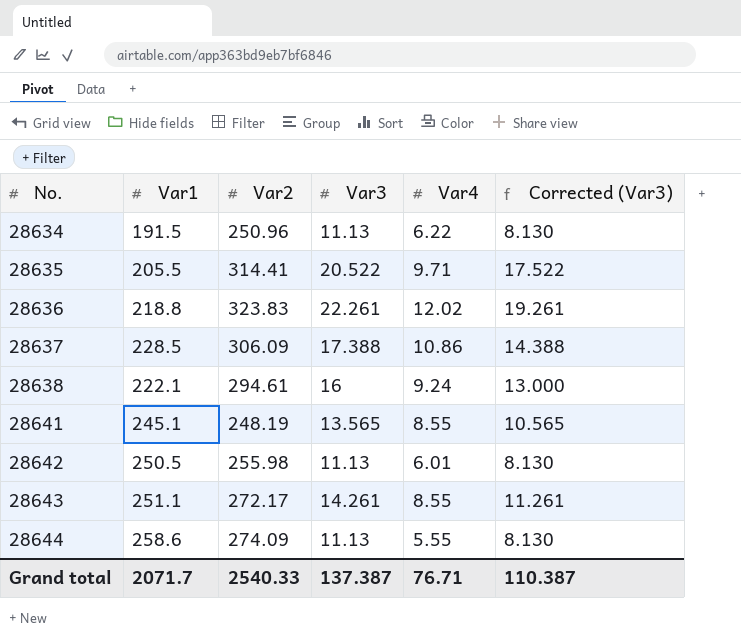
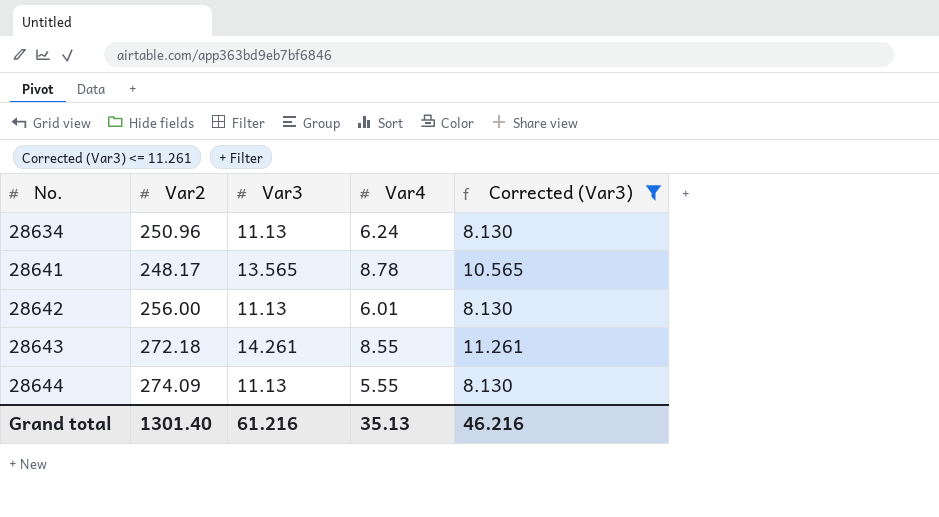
filter: none -> Corrected (Var3) <= 11.261
column Var1 | position: 2 -> none
28634 | Var4: 6.22 -> 6.24
28641 | Var2: 248.19 -> 248.17
28641 | Var4: 8.55 -> 8.78
28642 | Var2: 255.98 -> 256.00
28643 | Var2: 272.17 -> 272.18
Grand total | Var2: 2540.33 -> 1301.40
Grand total | Var3: 137.387 -> 61.216
Grand total | Var4: 76.71 -> 35.13
Grand total | Corrected (Var3): 110.387 -> 46.216

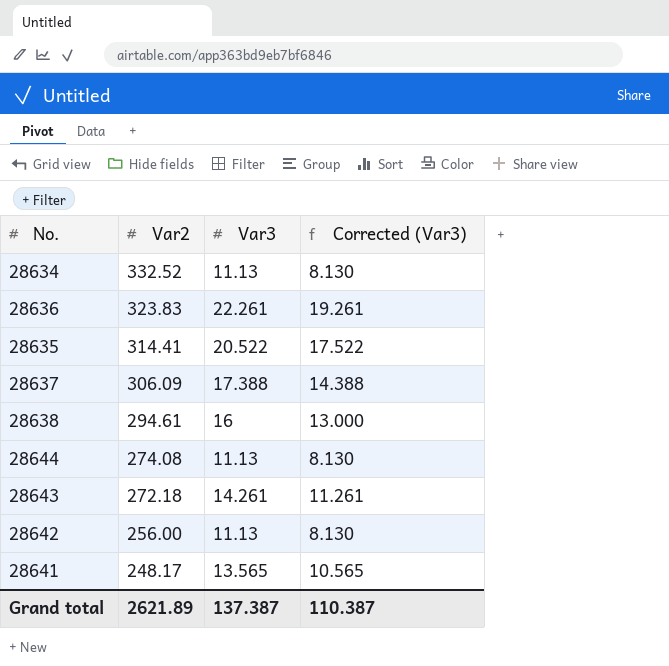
filter: Corrected (Var3) <= 11.261 -> none
row order: No. ascending -> Var2 descending
column Var4 | position: 4 -> none
28634 | Var2: 250.96 -> 332.52
28644 | Var2: 274.09 -> 274.08
Grand total | Var2: 1301.40 -> 2621.89
Grand total | Var3: 61.216 -> 137.387
Grand total | Corrected (Var3): 46.216 -> 110.387

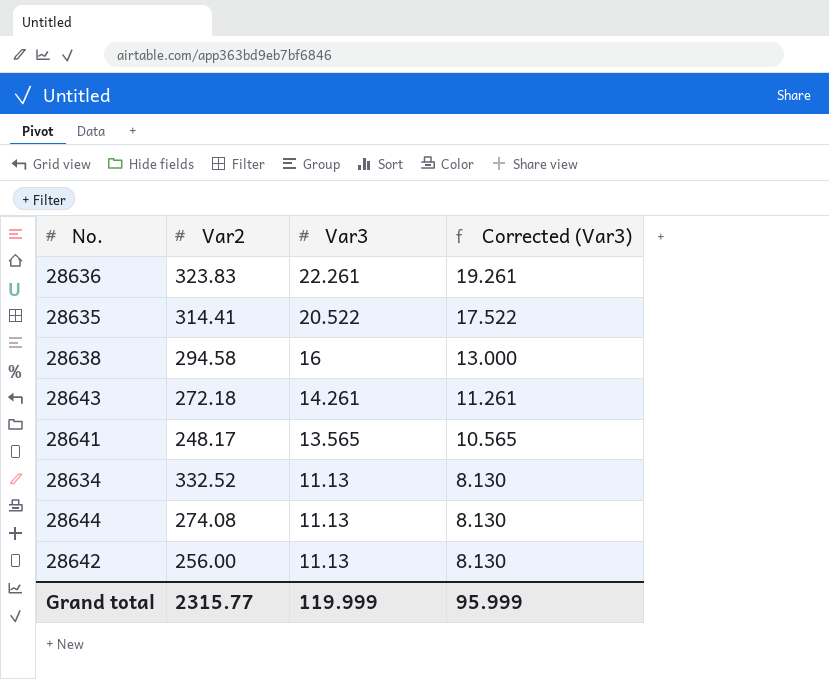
row order: Var2 descending -> Var3 descending
row 28637: 306.09 | 17.388 | 14.388 -> none
28638 | Var2: 294.61 -> 294.58
Grand total | Var2: 2621.89 -> 2315.77
Grand total | Var3: 137.387 -> 119.999
Grand total | Corrected (Var3): 110.387 -> 95.999

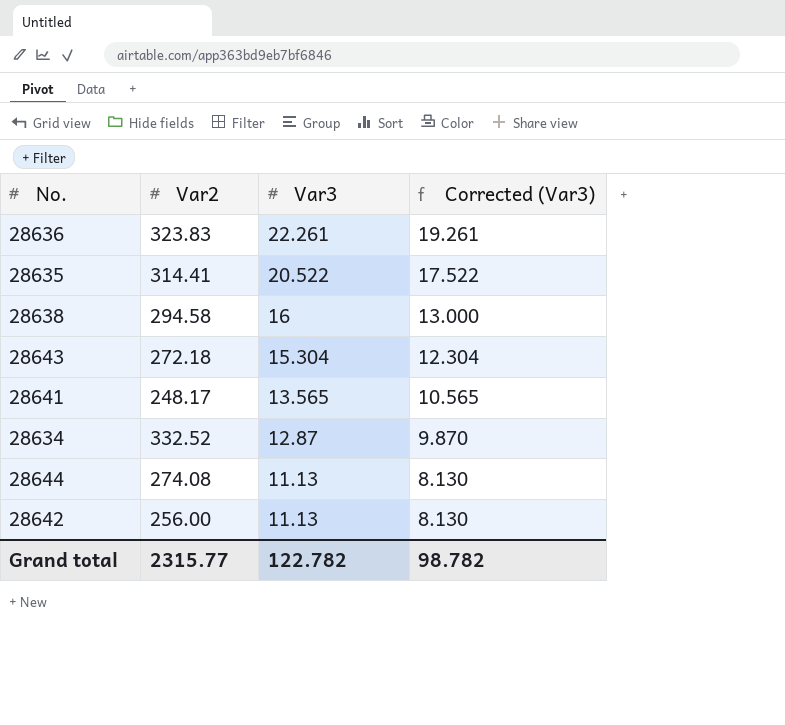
28643 | Var3: 14.261 -> 15.304
28643 | Corrected (Var3): 11.261 -> 12.304
28634 | Var3: 11.13 -> 12.87
28634 | Corrected (Var3): 8.130 -> 9.870
Grand total | Var3: 119.999 -> 122.782
Grand total | Corrected (Var3): 95.999 -> 98.782

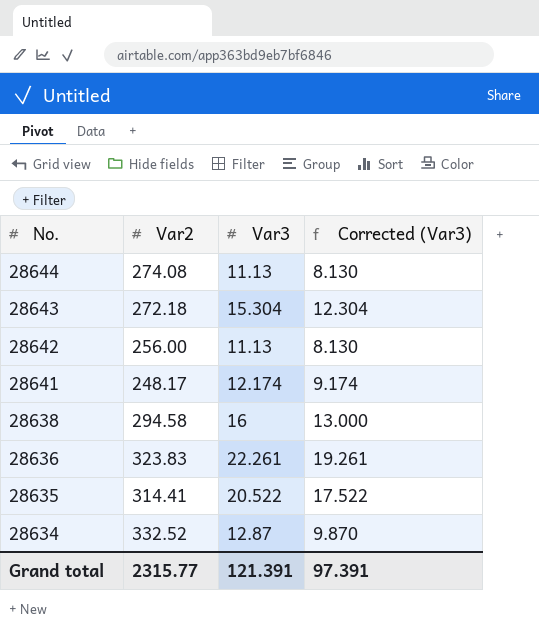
row order: Var3 descending -> No. descending
28641 | Var3: 13.565 -> 12.174
28641 | Corrected (Var3): 10.565 -> 9.174
Grand total | Var3: 122.782 -> 121.391
Grand total | Corrected (Var3): 98.782 -> 97.391

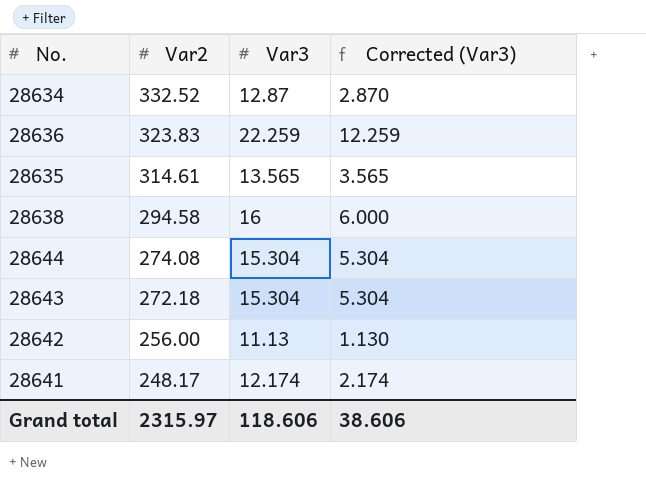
row order: No. descending -> Var2 descending
column Corrected (Var3) | formula: [Var3] - 3 -> [Var3] - 10
28636 | Var3: 22.261 -> 22.259
28635 | Var2: 314.41 -> 314.61
28635 | Var3: 20.522 -> 13.565
28644 | Var3: 11.13 -> 15.304
Grand total | Var2: 2315.77 -> 2315.97
Grand total | Var3: 121.391 -> 118.606
Grand total | Corrected (Var3): 97.391 -> 38.606

